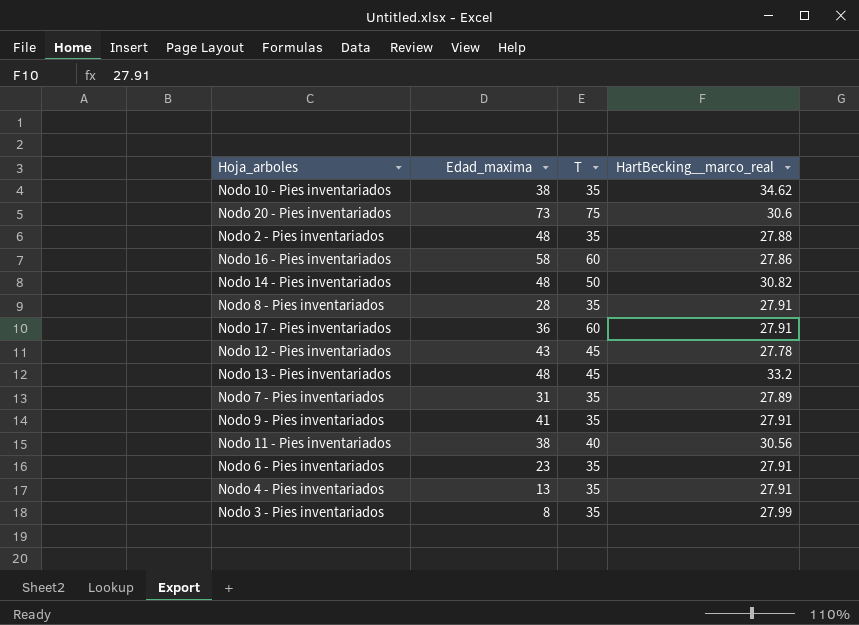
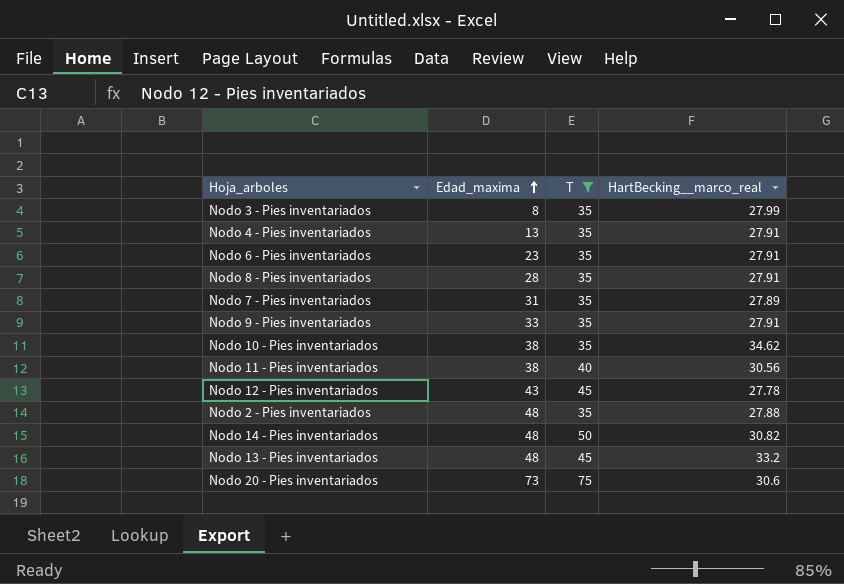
filter: none -> T != 60
row order: none -> Edad_maxima ascending
Nodo 9 - Pies inventariados | Edad_maxima: 41 -> 33

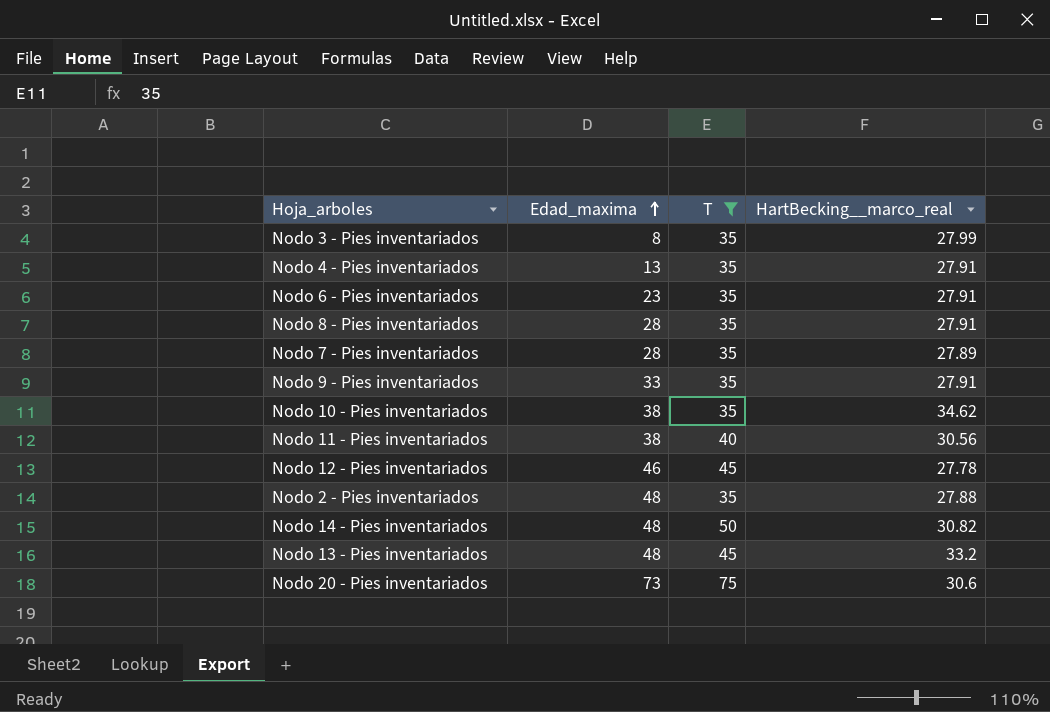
Nodo 7 - Pies inventariados | Edad_maxima: 31 -> 28
Nodo 12 - Pies inventariados | Edad_maxima: 43 -> 46

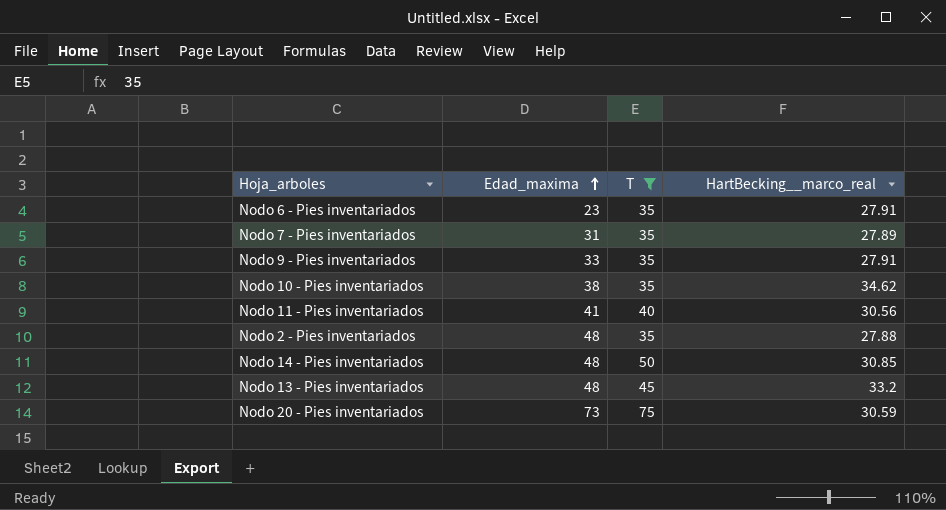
row Nodo 3 - Pies inventariados: 8 | 35 | 27.99 -> none
row Nodo 4 - Pies inventariados: 13 | 35 | 27.91 -> none
row Nodo 8 - Pies inventariados: 28 | 35 | 27.91 -> none
row Nodo 12 - Pies inventariados: 46 | 45 | 27.78 -> none
Nodo 7 - Pies inventariados | Edad_maxima: 28 -> 31
Nodo 11 - Pies inventariados | Edad_maxima: 38 -> 41
Nodo 14 - Pies inventariados | HartBecking__marco_real: 30.82 -> 30.85
Nodo 20 - Pies inventariados | HartBecking__marco_real: 30.6 -> 30.59

